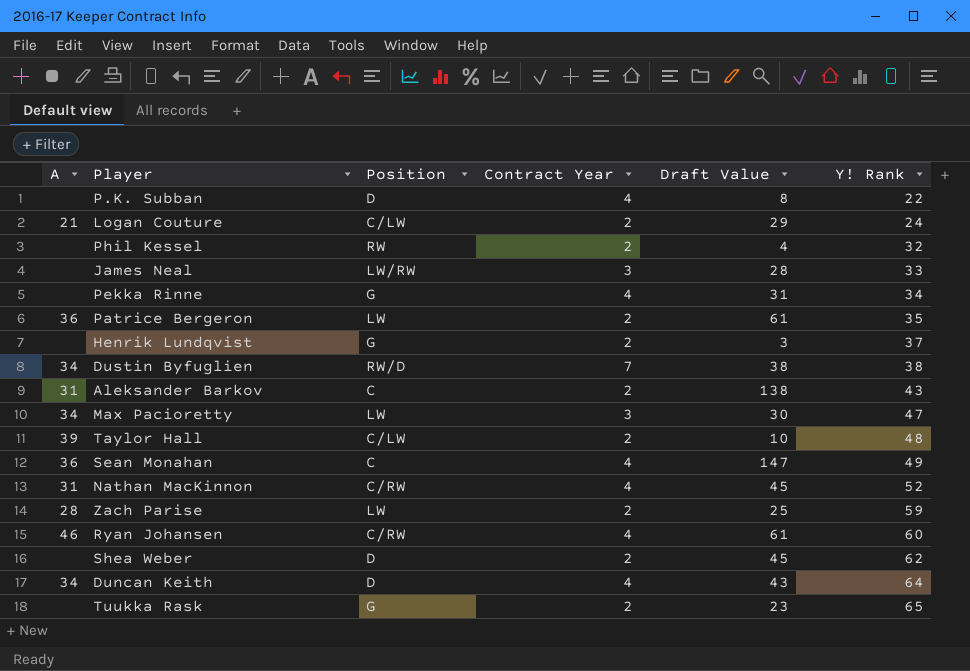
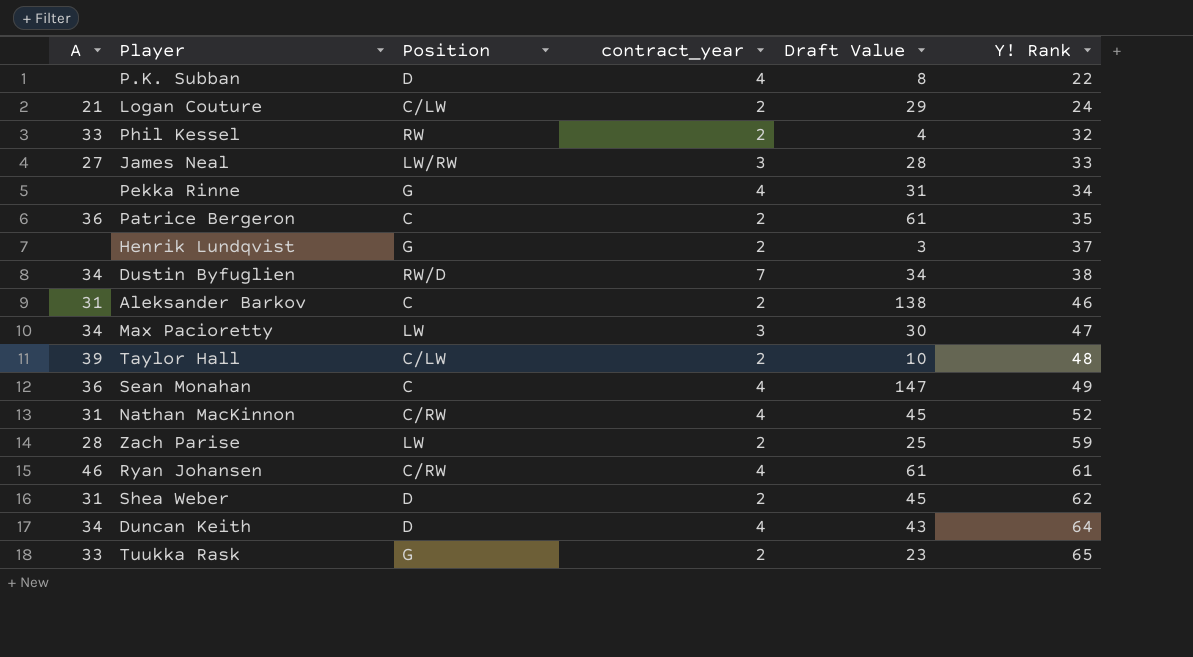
column name: Contract Year -> contract_year
Phil Kessel | A: none -> 33
James Neal | A: none -> 27
Patrice Bergeron | Position: LW -> C
Dustin Byfuglien | Draft Value: 38 -> 34
Aleksander Barkov | Y! Rank: 43 -> 46
Ryan Johansen | Y! Rank: 60 -> 61
Shea Weber | A: none -> 31
Tuukka Rask | A: none -> 33

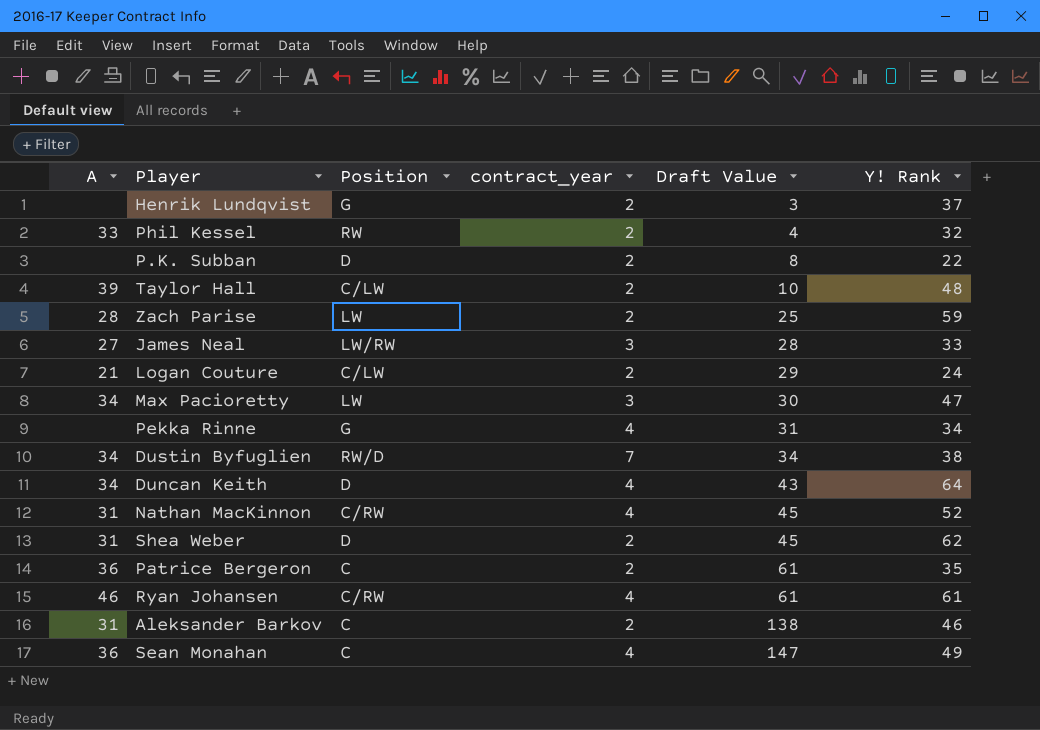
row order: Y! Rank ascending -> Draft Value ascending
row Tuukka Rask: 33 | G | 2 | 23 | 65 -> none
P.K. Subban | contract_year: 4 -> 2

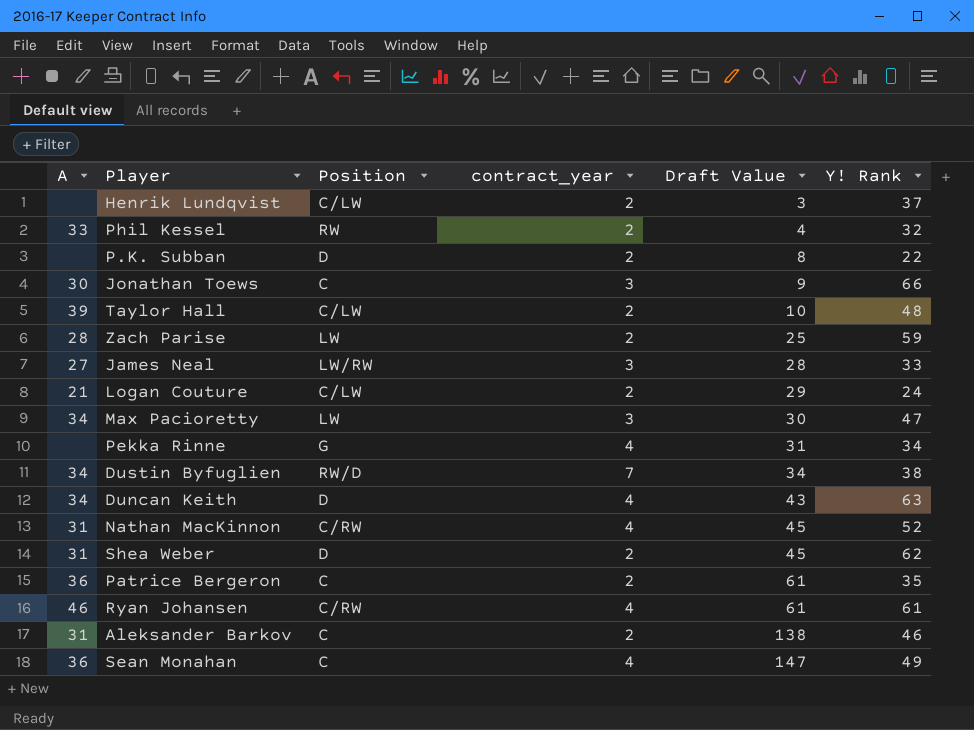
Henrik Lundqvist | Position: G -> C/LW
row Jonathan Toews: none -> 30 | C | 3 | 9 | 66
Duncan Keith | Y! Rank: 64 -> 63

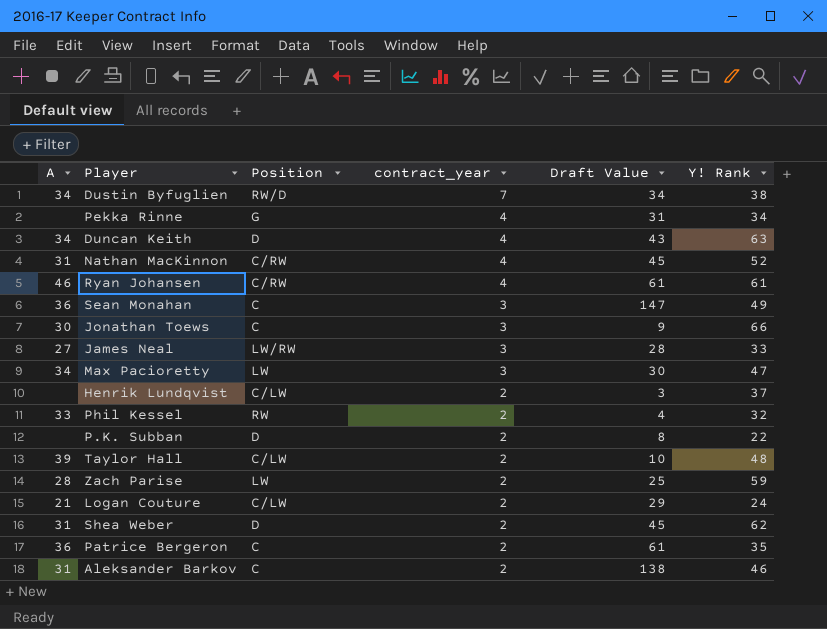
row order: Draft Value ascending -> contract_year descending
Sean Monahan | contract_year: 4 -> 3

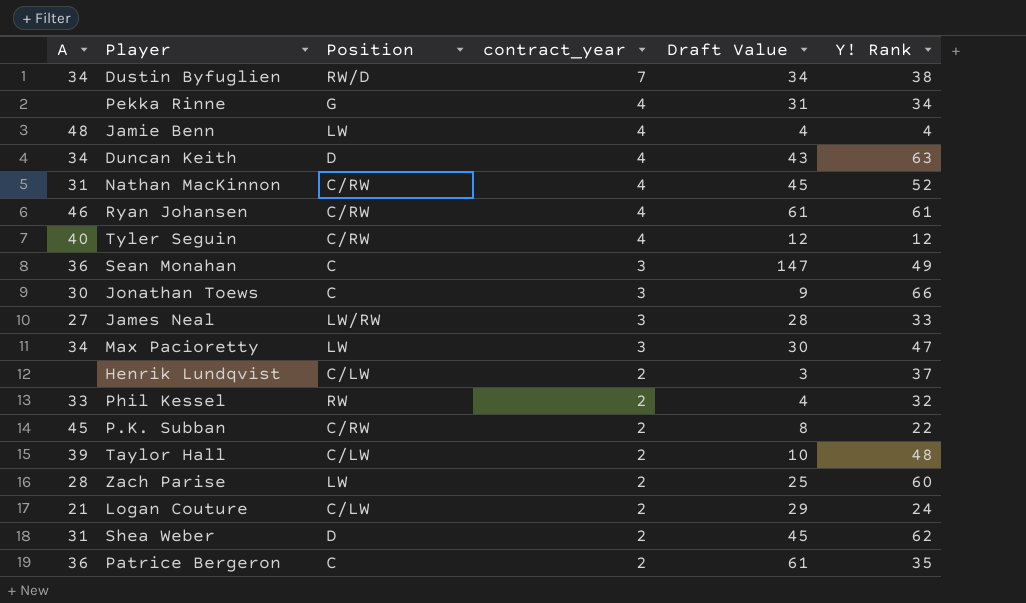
row Aleksander Barkov: 31 | C | 2 | 138 | 46 -> none
row Jamie Benn: none -> 48 | LW | 4 | 4 | 4
row Tyler Seguin: none -> 40 | C/RW | 4 | 12 | 12
P.K. Subban | A: none -> 45
P.K. Subban | Position: D -> C/RW
Zach Parise | Y! Rank: 59 -> 60

